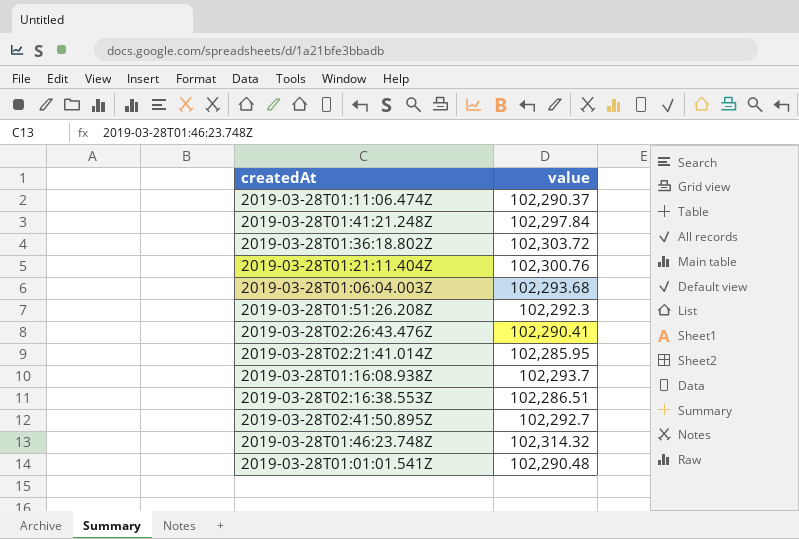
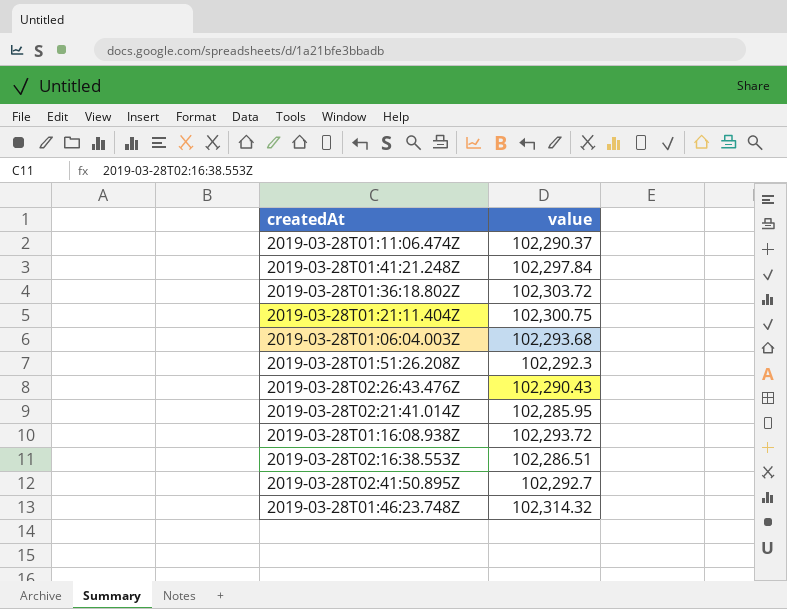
row 2019-03-28T01:01:01.541Z: 102,290.48 -> none
2019-03-28T01:21:11.404Z | value: 102,300.76 -> 102,300.75
2019-03-28T02:26:43.476Z | value: 102,290.41 -> 102,290.43
2019-03-28T01:16:08.938Z | value: 102,293.7 -> 102,293.72

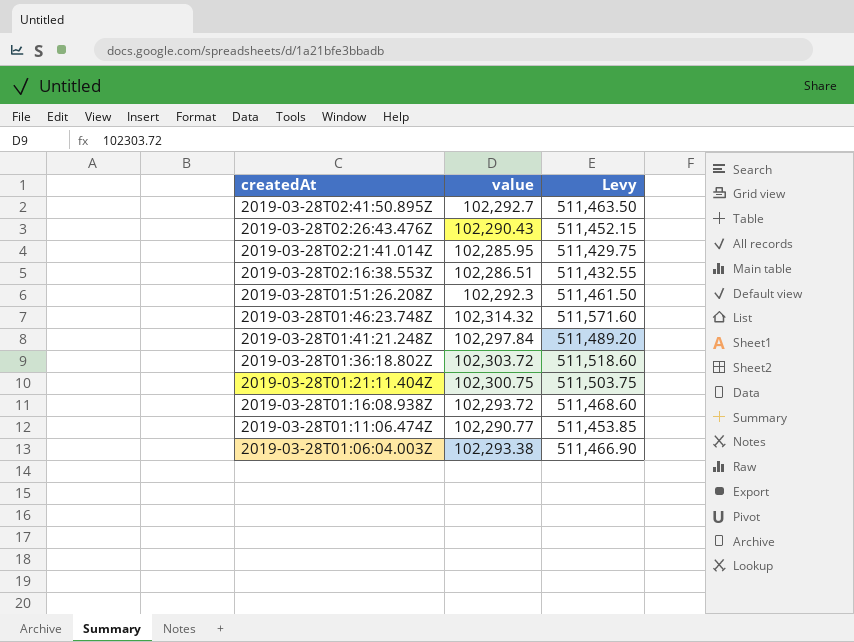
row order: none -> createdAt descending
column Levy | formula: none -> [value] * 5
2019-03-28T01:11:06.474Z | value: 102,290.37 -> 102,290.77
2019-03-28T01:06:04.003Z | value: 102,293.68 -> 102,293.38

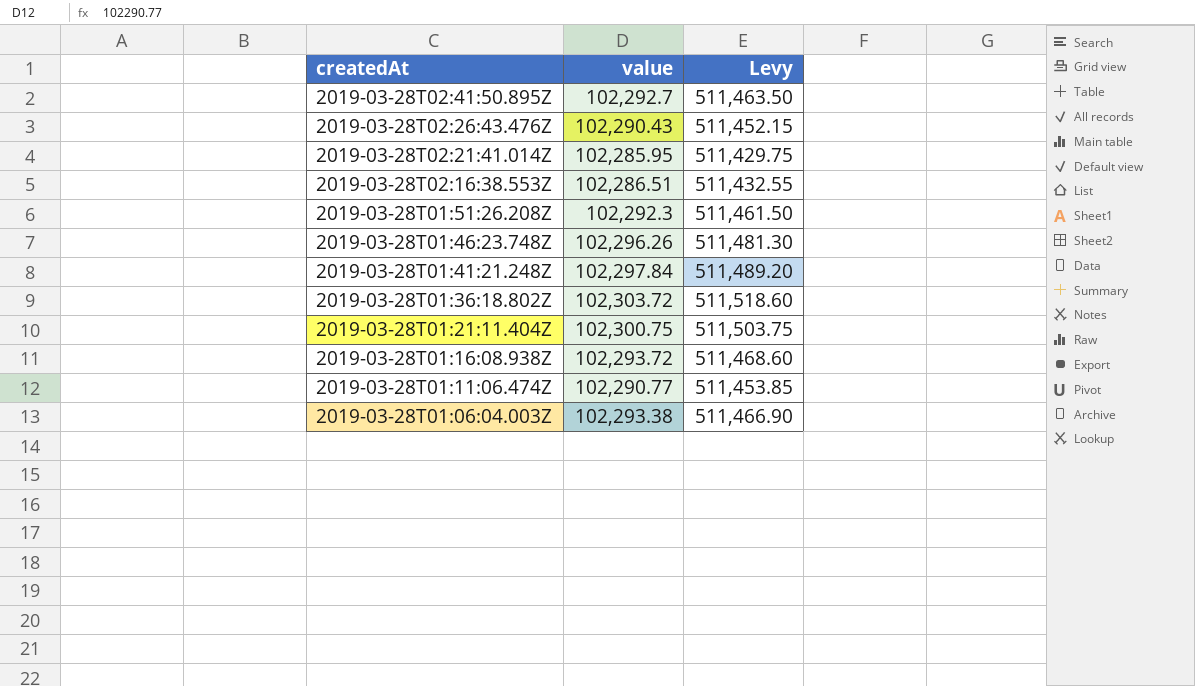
2019-03-28T01:46:23.748Z | value: 102,314.32 -> 102,296.26
2019-03-28T01:46:23.748Z | Levy: 511,571.60 -> 511,481.30

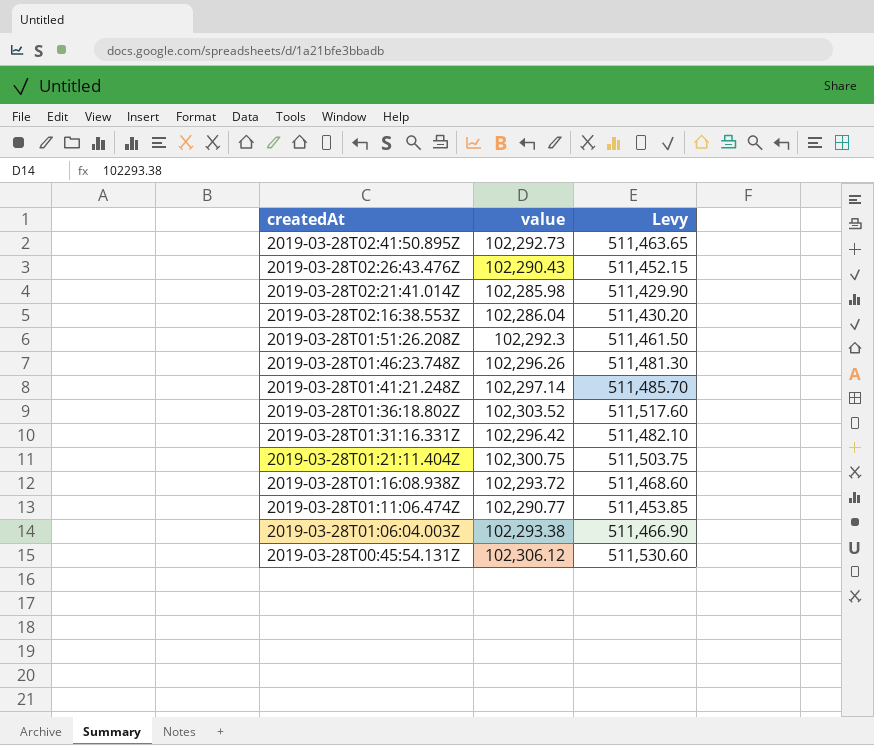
2019-03-28T02:41:50.895Z | value: 102,292.7 -> 102,292.73
2019-03-28T02:41:50.895Z | Levy: 511,463.50 -> 511,463.65
2019-03-28T02:21:41.014Z | value: 102,285.95 -> 102,285.98
2019-03-28T02:21:41.014Z | Levy: 511,429.75 -> 511,429.90
2019-03-28T02:16:38.553Z | value: 102,286.51 -> 102,286.04
2019-03-28T02:16:38.553Z | Levy: 511,432.55 -> 511,430.20
2019-03-28T01:41:21.248Z | value: 102,297.84 -> 102,297.14
2019-03-28T01:41:21.248Z | Levy: 511,489.20 -> 511,485.70
2019-03-28T01:36:18.802Z | value: 102,303.72 -> 102,303.52
2019-03-28T01:36:18.802Z | Levy: 511,518.60 -> 511,517.60
row 2019-03-28T01:31:16.331Z: none -> 102,296.42 | 511,482.10
row 2019-03-28T00:45:54.131Z: none -> 102,306.12 | 511,530.60

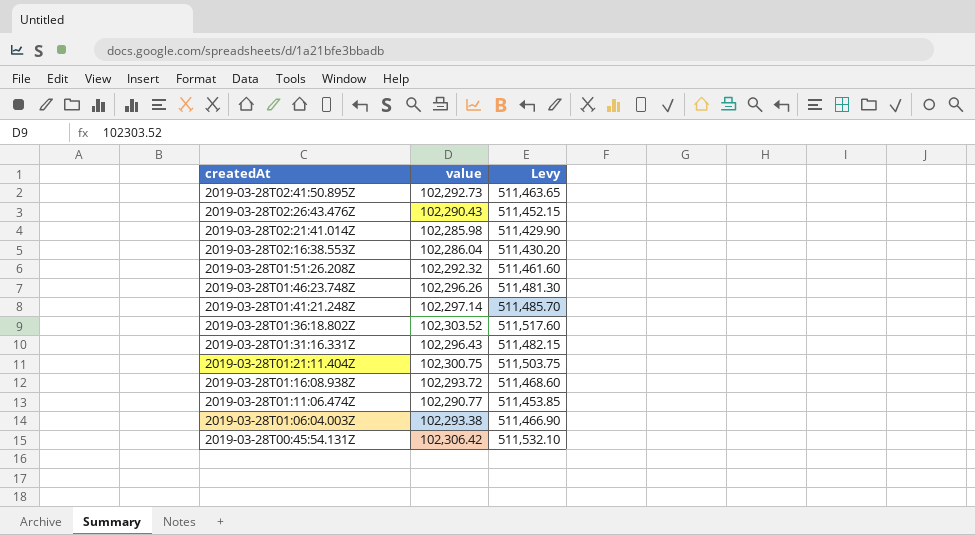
2019-03-28T01:51:26.208Z | value: 102,292.3 -> 102,292.32
2019-03-28T01:51:26.208Z | Levy: 511,461.50 -> 511,461.60
2019-03-28T01:31:16.331Z | value: 102,296.42 -> 102,296.43
2019-03-28T01:31:16.331Z | Levy: 511,482.10 -> 511,482.15
2019-03-28T00:45:54.131Z | value: 102,306.12 -> 102,306.42
2019-03-28T00:45:54.131Z | Levy: 511,530.60 -> 511,532.10

